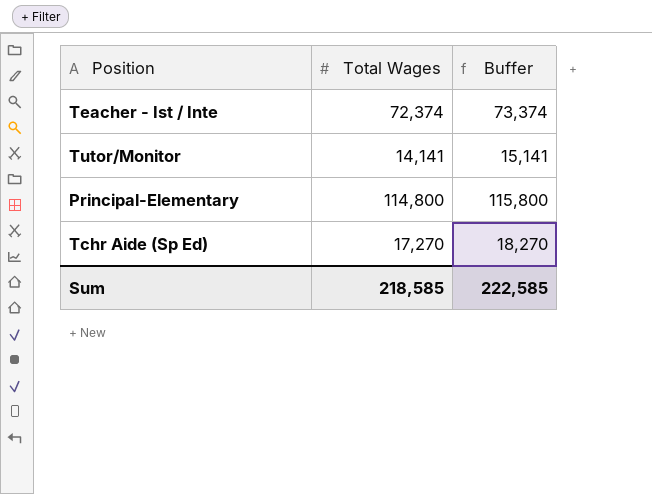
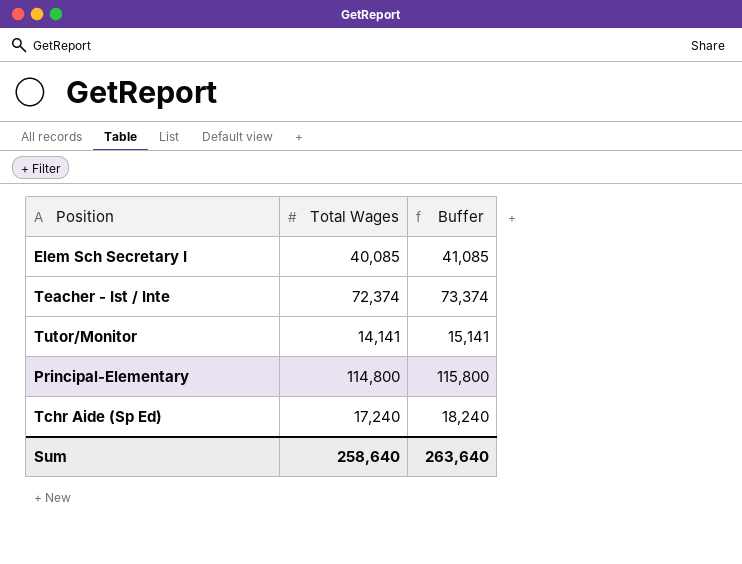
row Elem Sch Secretary I: none -> 40,085 | 41,085
Tchr Aide (Sp Ed) | Total Wages: 17,270 -> 17,240
Tchr Aide (Sp Ed) | Buffer: 18,270 -> 18,240
Sum | Total Wages: 218,585 -> 258,640
Sum | Buffer: 222,585 -> 263,640

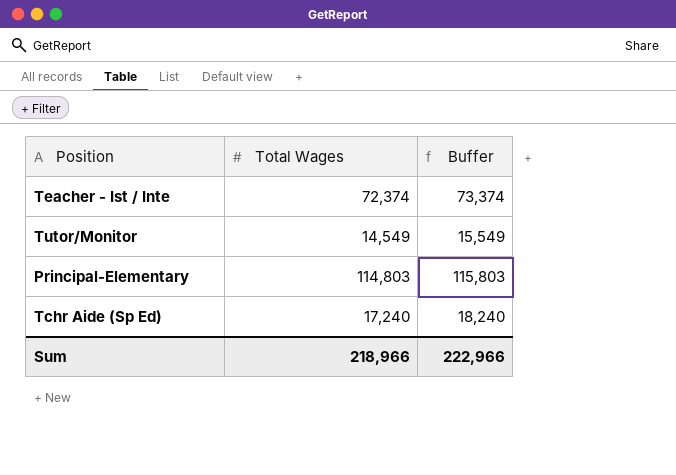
row Elem Sch Secretary I: 40,085 | 41,085 -> none
Tutor/Monitor | Total Wages: 14,141 -> 14,549
Tutor/Monitor | Buffer: 15,141 -> 15,549
Principal-Elementary | Total Wages: 114,800 -> 114,803
Principal-Elementary | Buffer: 115,800 -> 115,803
Sum | Total Wages: 258,640 -> 218,966
Sum | Buffer: 263,640 -> 222,966

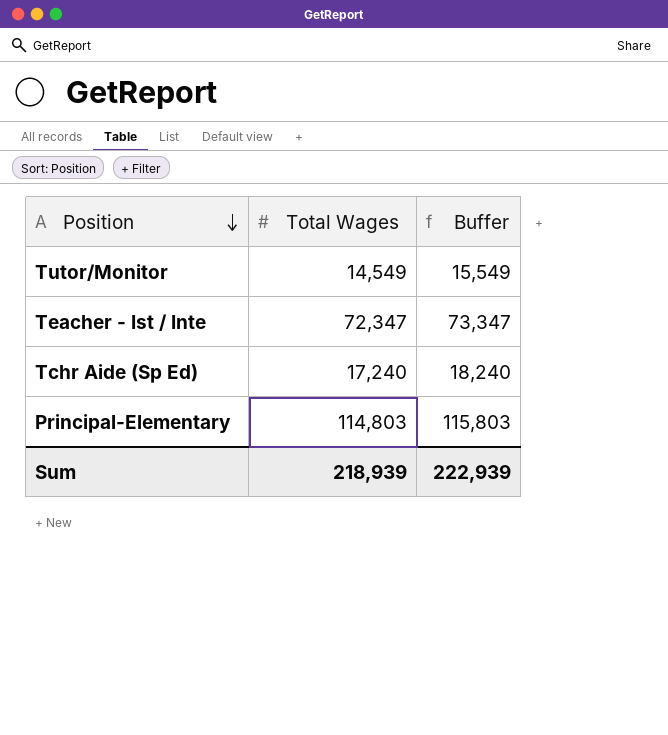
row order: none -> Position descending
Teacher - Ist / Inte | Total Wages: 72,374 -> 72,347
Teacher - Ist / Inte | Buffer: 73,374 -> 73,347
Sum | Total Wages: 218,966 -> 218,939
Sum | Buffer: 222,966 -> 222,939

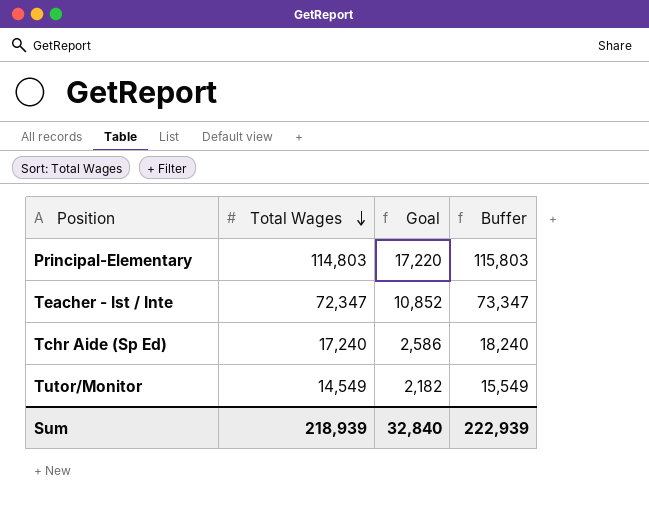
row order: Position descending -> Total Wages descending
column Goal | formula: none -> [Total Wages] * 0.15

